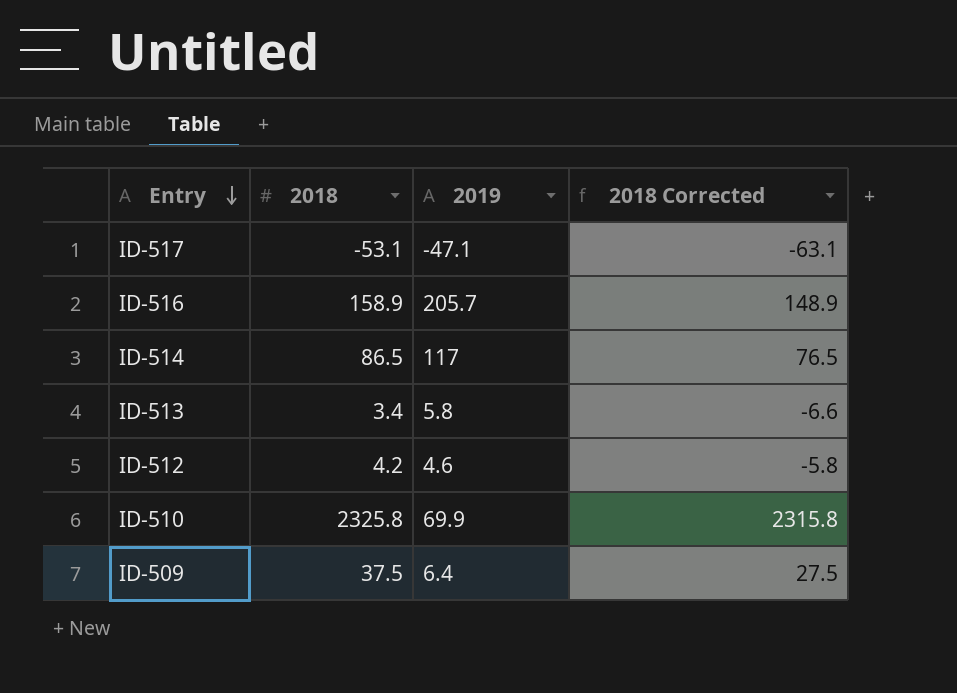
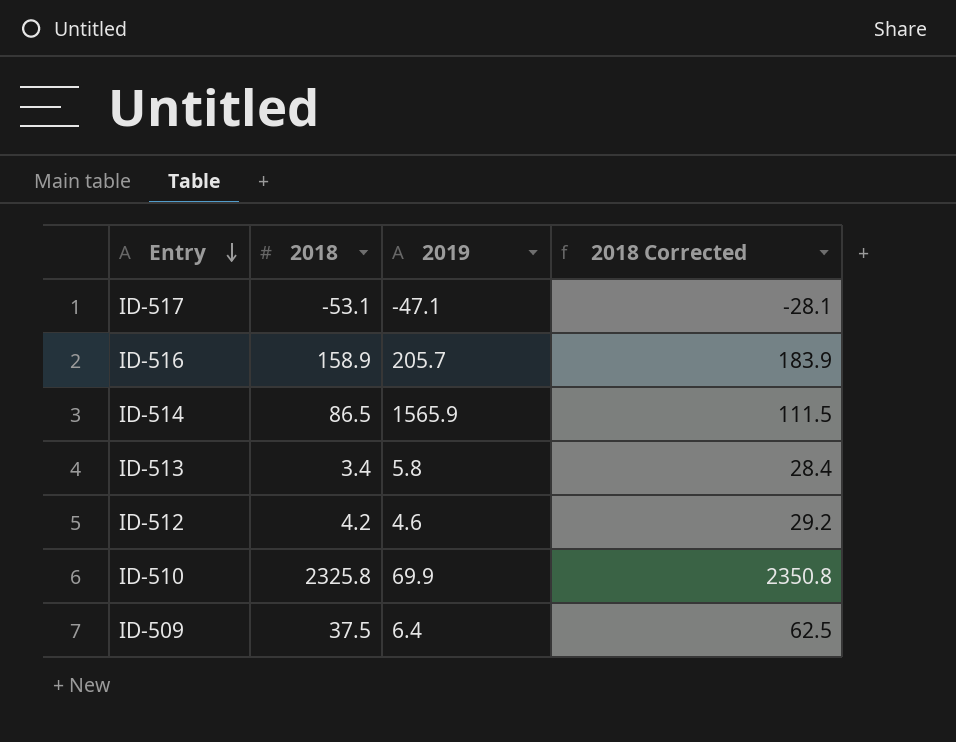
column 2018 Corrected | formula: [2018] - 10 -> [2018] + 25
ID-514 | 2019: 117 -> 1565.9

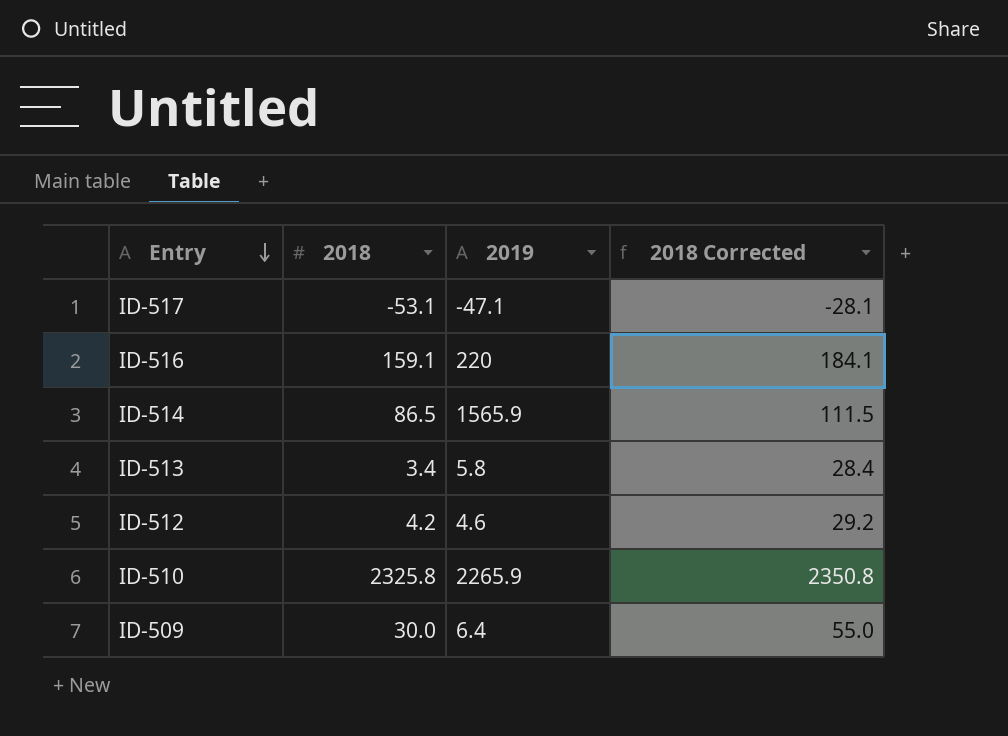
ID-516 | 2018: 158.9 -> 159.1
ID-516 | 2019: 205.7 -> 220
ID-516 | 2018 Corrected: 183.9 -> 184.1
ID-510 | 2019: 69.9 -> 2265.9
ID-509 | 2018: 37.5 -> 30.0
ID-509 | 2018 Corrected: 62.5 -> 55.0

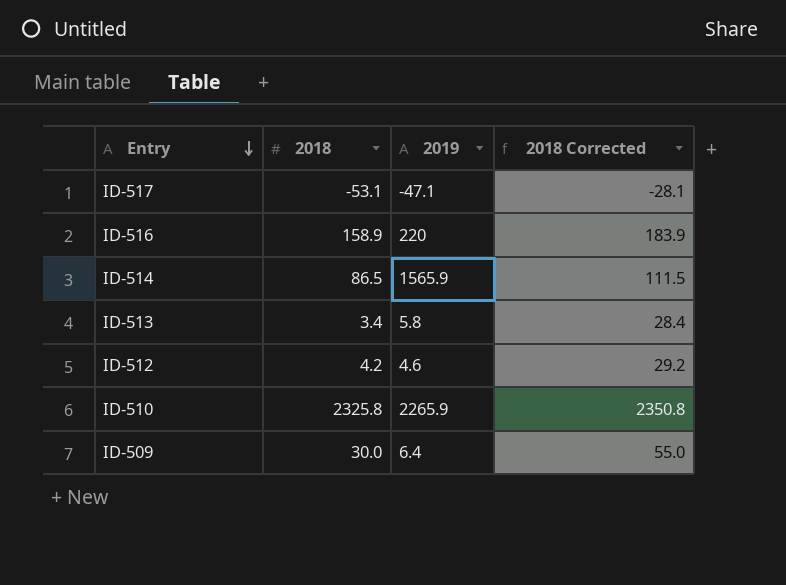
ID-516 | 2018: 159.1 -> 158.9
ID-516 | 2018 Corrected: 184.1 -> 183.9

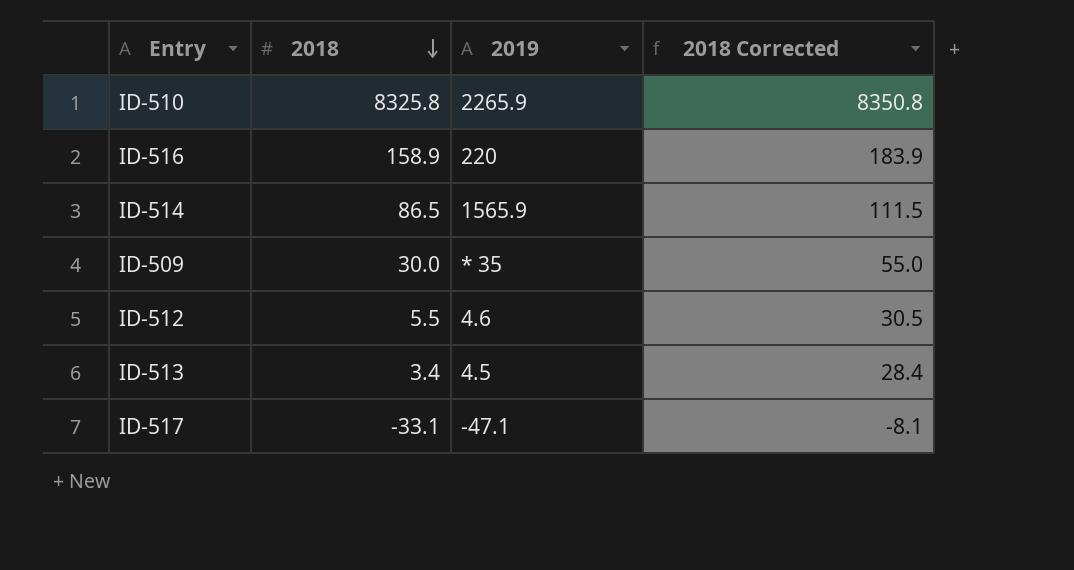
row order: Entry descending -> 2018 descending
ID-510 | 2018: 2325.8 -> 8325.8
ID-510 | 2018 Corrected: 2350.8 -> 8350.8
ID-509 | 2019: 6.4 -> * 35
ID-512 | 2018: 4.2 -> 5.5
ID-512 | 2018 Corrected: 29.2 -> 30.5
ID-513 | 2019: 5.8 -> 4.5
ID-517 | 2018: -53.1 -> -33.1
ID-517 | 2018 Corrected: -28.1 -> -8.1

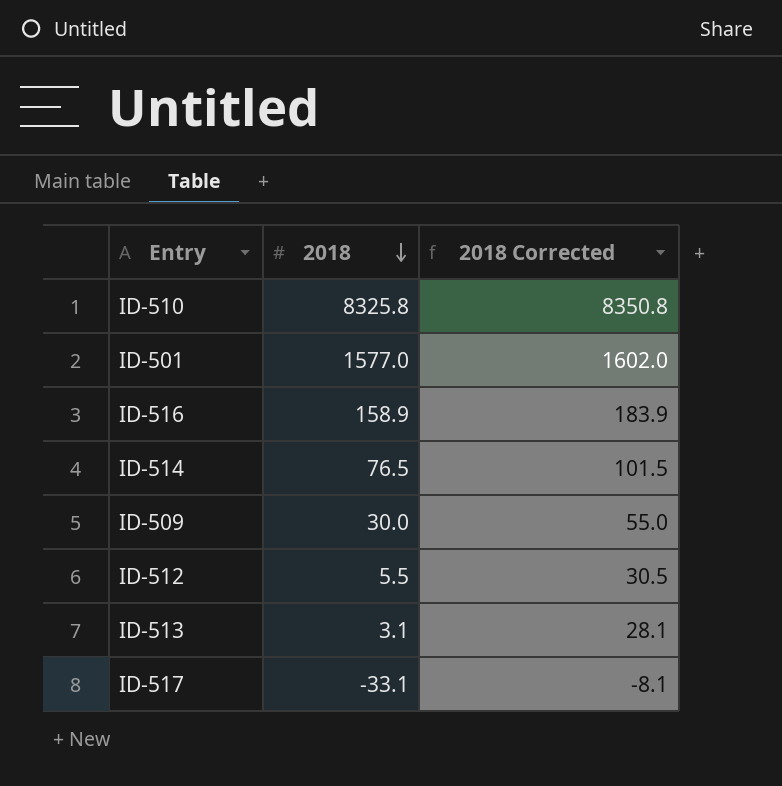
column 2019 | position: 3 -> none
row ID-501: none -> 1577.0 | 1602.0
ID-514 | 2018: 86.5 -> 76.5
ID-514 | 2018 Corrected: 111.5 -> 101.5
ID-513 | 2018: 3.4 -> 3.1
ID-513 | 2018 Corrected: 28.4 -> 28.1

